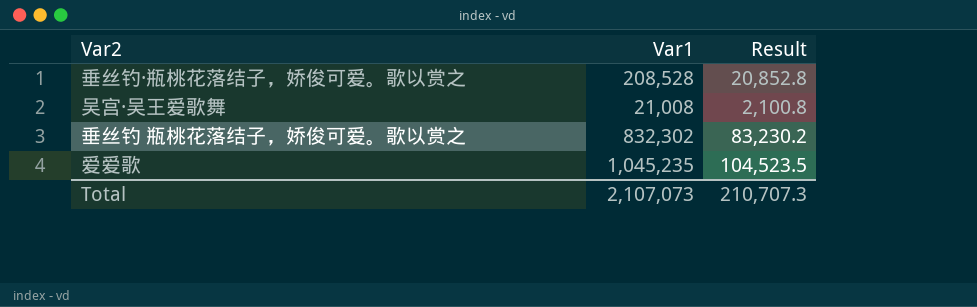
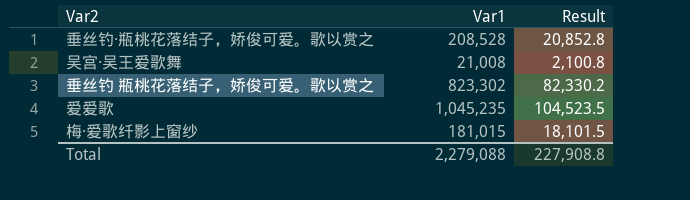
垂丝钓 瓶桃花落结子，娇俊可爱。歌以赏之 | Var1: 832,302 -> 823,302
垂丝钓 瓶桃花落结子，娇俊可爱。歌以赏之 | Result: 83,230.2 -> 82,330.2
row 梅·爱歌纤影上窗纱: none -> 181,015 | 18,101.5
Total | Var1: 2,107,073 -> 2,279,088
Total | Result: 210,707.3 -> 227,908.8

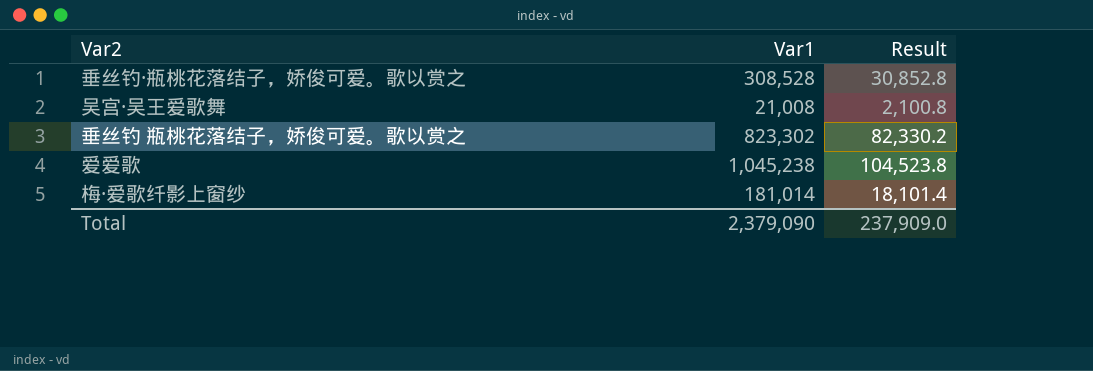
垂丝钓·瓶桃花落结子，娇俊可爱。歌以赏之 | Var1: 208,528 -> 308,528
垂丝钓·瓶桃花落结子，娇俊可爱。歌以赏之 | Result: 20,852.8 -> 30,852.8
爱爱歌 | Var1: 1,045,235 -> 1,045,238
爱爱歌 | Result: 104,523.5 -> 104,523.8
梅·爱歌纤影上窗纱 | Var1: 181,015 -> 181,014
梅·爱歌纤影上窗纱 | Result: 18,101.5 -> 18,101.4
Total | Var1: 2,279,088 -> 2,379,090
Total | Result: 227,908.8 -> 237,909.0

